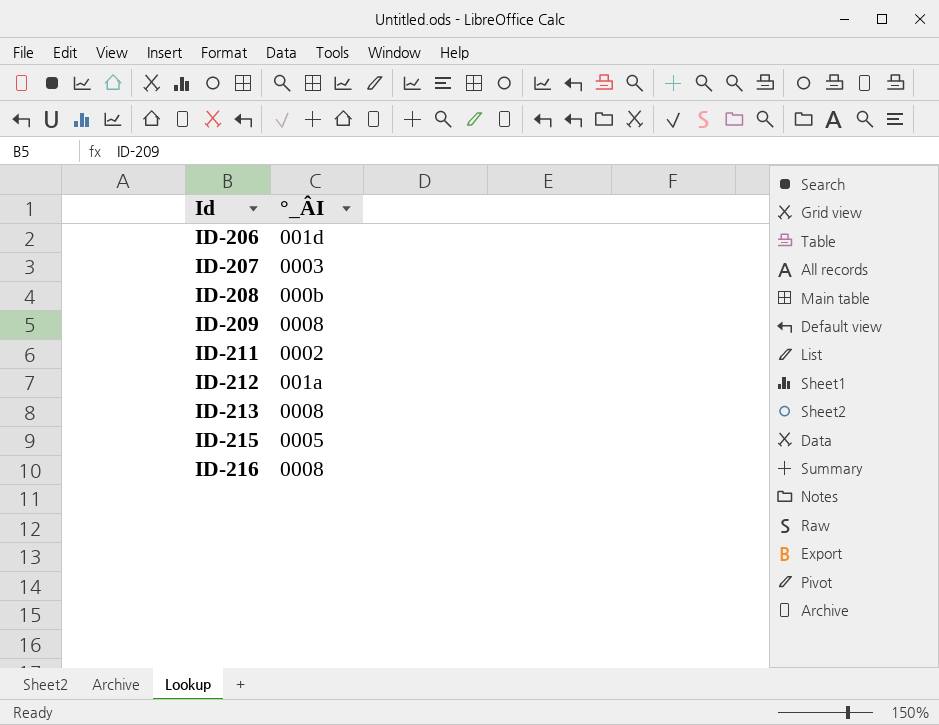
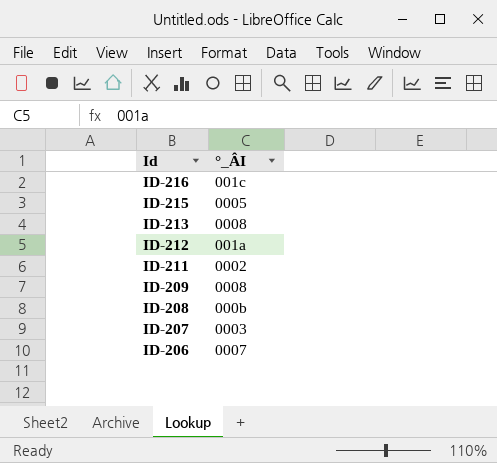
row order: Id ascending -> Id descending
ID-216 | °_ÂI: 0008 -> 001c
ID-206 | °_ÂI: 001d -> 0007

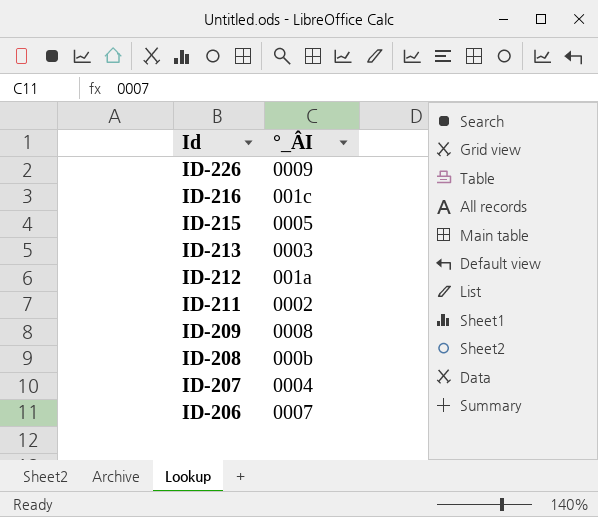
row ID-226: none -> 0009
ID-213 | °_ÂI: 0008 -> 0003
ID-207 | °_ÂI: 0003 -> 0004

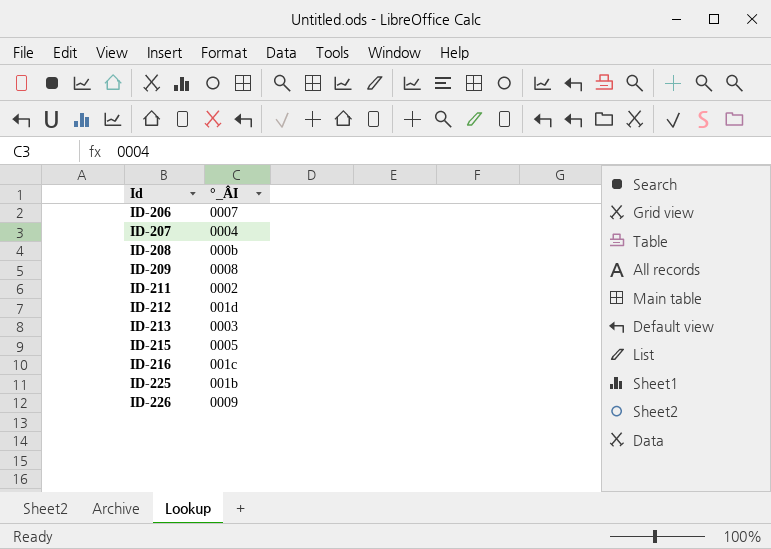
row order: Id descending -> Id ascending
ID-212 | °_ÂI: 001a -> 001d
row ID-225: none -> 001b

